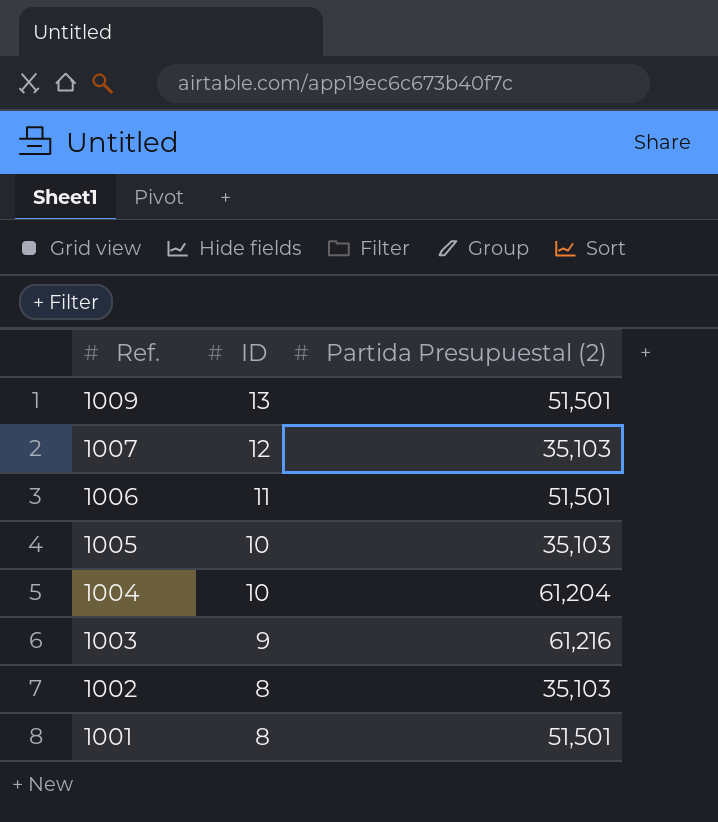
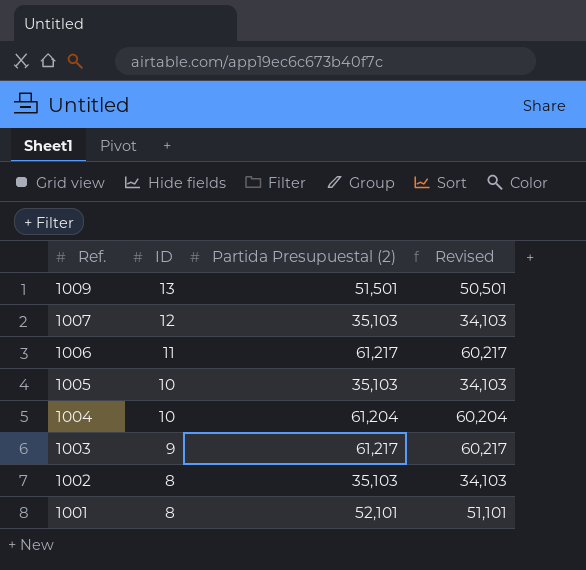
column Revised | formula: none -> [Partida Presupuestal (2)] - 1000
1006 | Partida Presupuestal (2): 51,501 -> 61,217
1003 | Partida Presupuestal (2): 61,216 -> 61,217
1001 | Partida Presupuestal (2): 51,501 -> 52,101

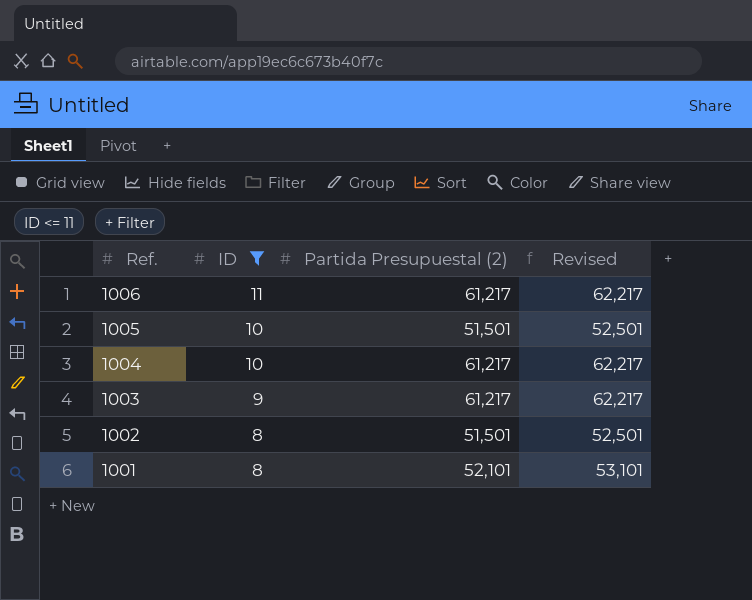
filter: none -> ID <= 11
column Revised | formula: [Partida Presupuestal (2)] - 1000 -> [Partida Presupuestal (2)] + 1000
1005 | Partida Presupuestal (2): 35,103 -> 51,501
1004 | Partida Presupuestal (2): 61,204 -> 61,217
1002 | Partida Presupuestal (2): 35,103 -> 51,501

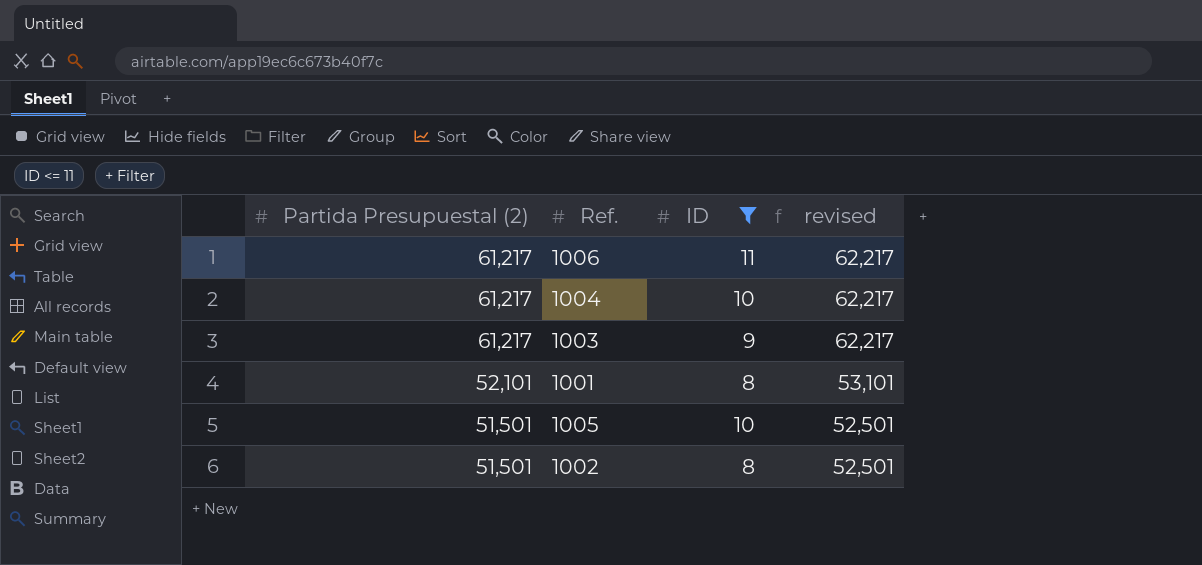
row order: Ref. descending -> Partida Presupuestal (2) descending
column Partida Presupuestal (2) | position: 3 -> 1
column name: Revised -> revised

